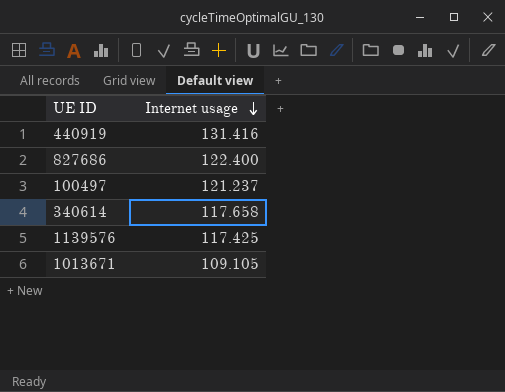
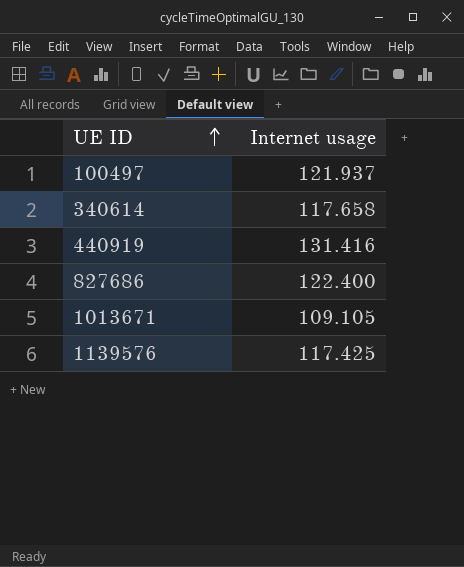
row order: Internet usage descending -> UE ID ascending
100497 | Internet usage: 121.237 -> 121.937

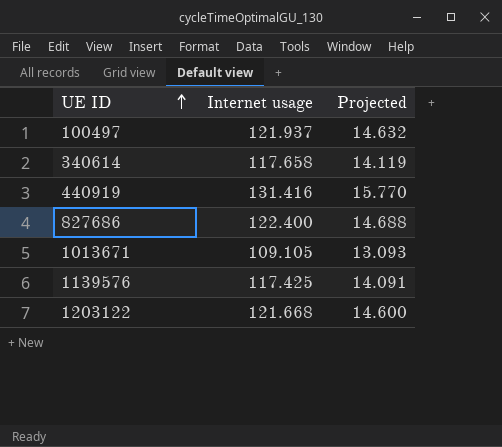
column Projected | formula: none -> [Internet usage] * 0.12
row 1203122: none -> 121.668 | 14.600

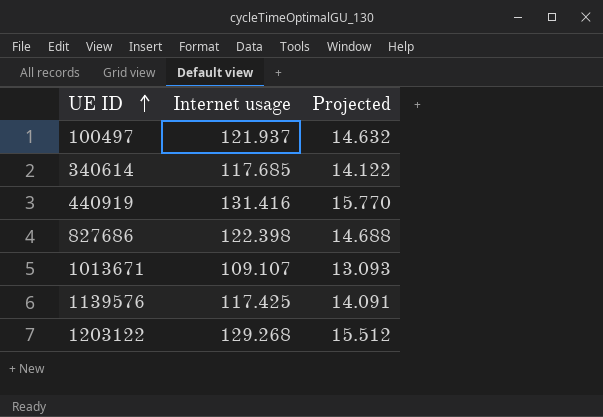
340614 | Internet usage: 117.658 -> 117.685
340614 | Projected: 14.119 -> 14.122
827686 | Internet usage: 122.400 -> 122.398
1013671 | Internet usage: 109.105 -> 109.107
1203122 | Internet usage: 121.668 -> 129.268
1203122 | Projected: 14.600 -> 15.512

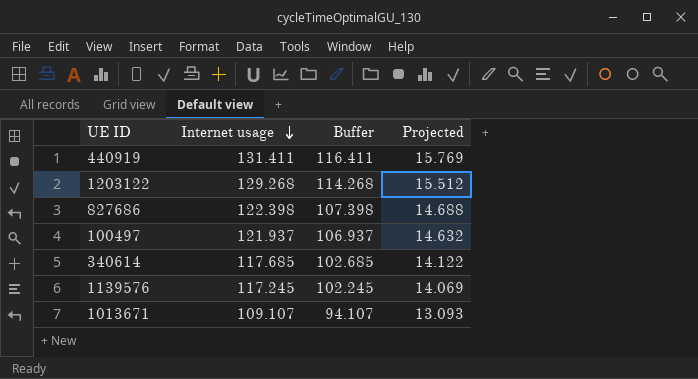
row order: UE ID ascending -> Internet usage descending
column Buffer | formula: none -> [Internet usage] - 15
440919 | Internet usage: 131.416 -> 131.411
440919 | Projected: 15.770 -> 15.769
1139576 | Internet usage: 117.425 -> 117.245
1139576 | Projected: 14.091 -> 14.069

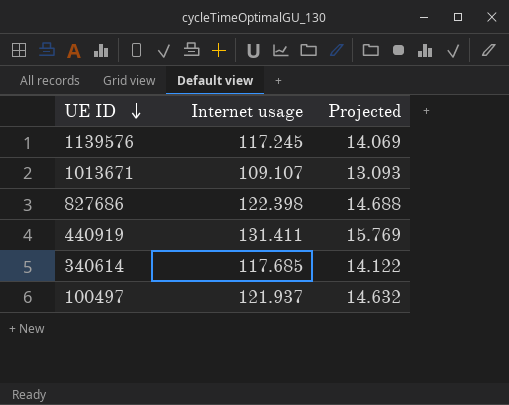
row order: Internet usage descending -> UE ID descending
column Buffer | formula: [Internet usage] - 15 -> none
row 1203122: 129.268 | 114.268 | 15.512 -> none

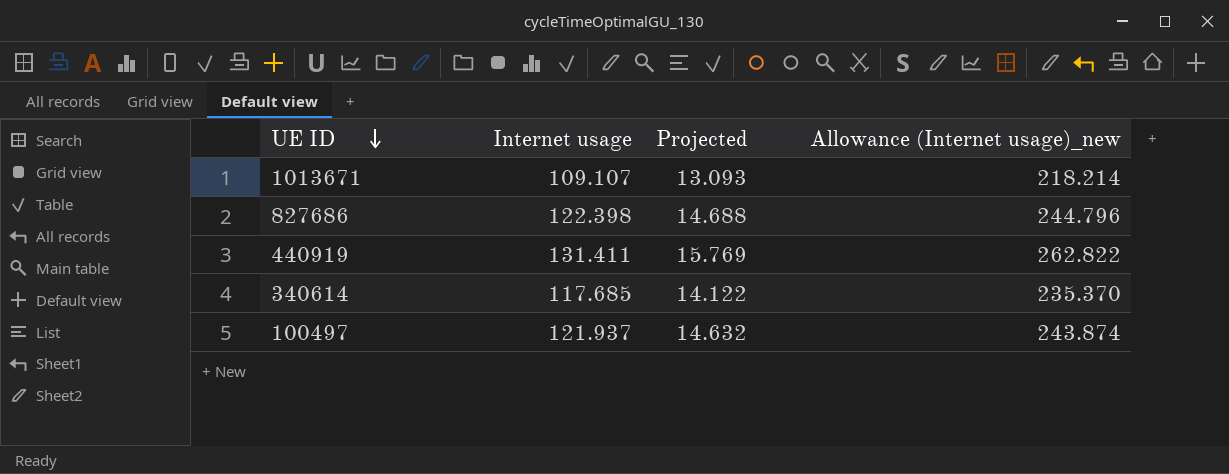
column Allowance (Internet usage)_new | formula: none -> [Internet usage] * 2
row 1139576: 117.245 | 14.069 -> none

